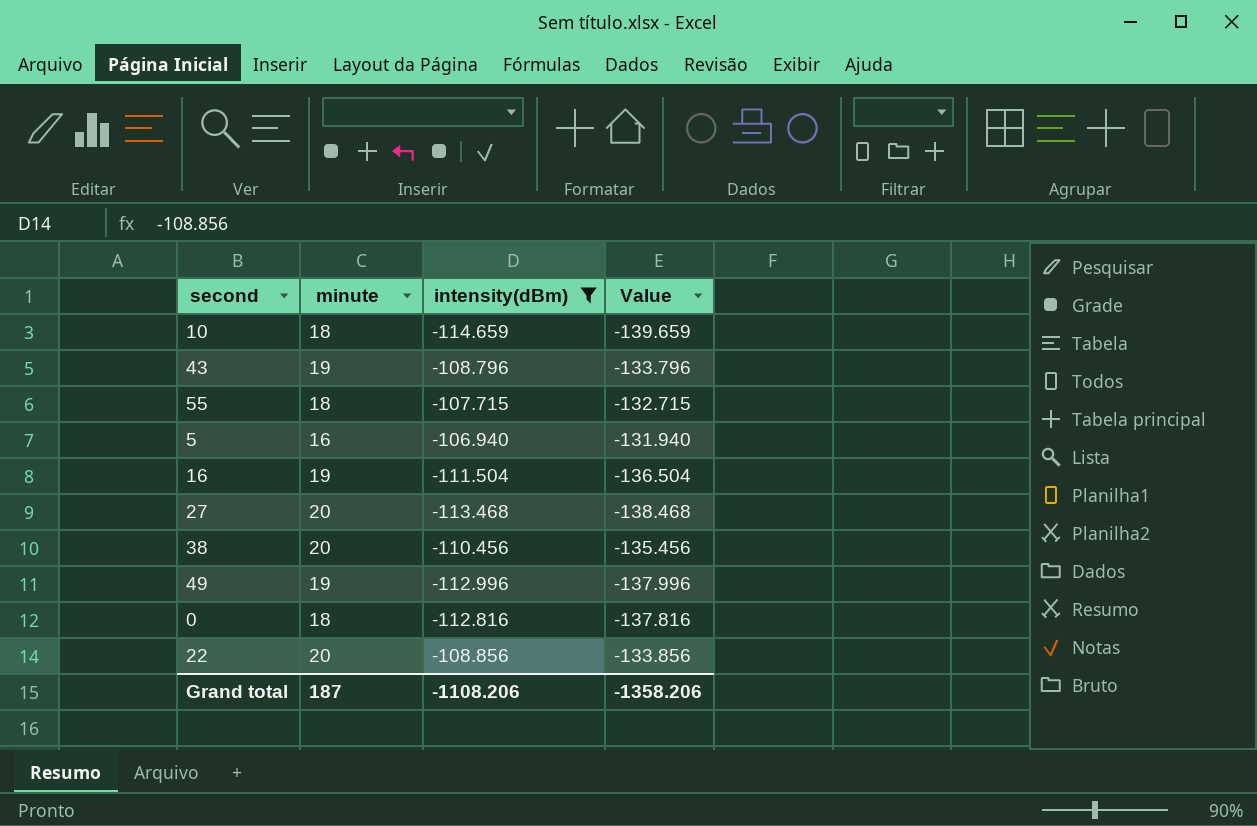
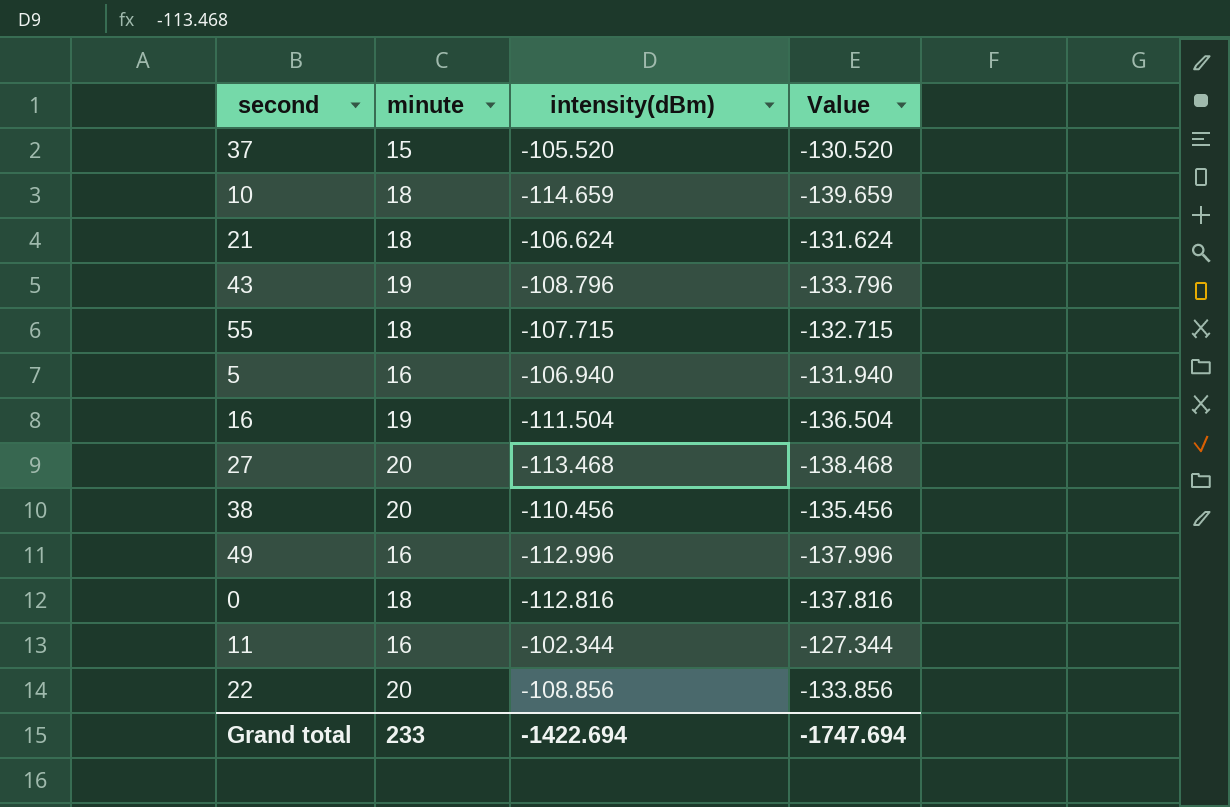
filter: intensity(dBm) <= -106.940 -> none
49 | minute: 19 -> 16
Grand total | minute: 187 -> 233
Grand total | intensity(dBm): -1108.206 -> -1422.694
Grand total | Value: -1358.206 -> -1747.694

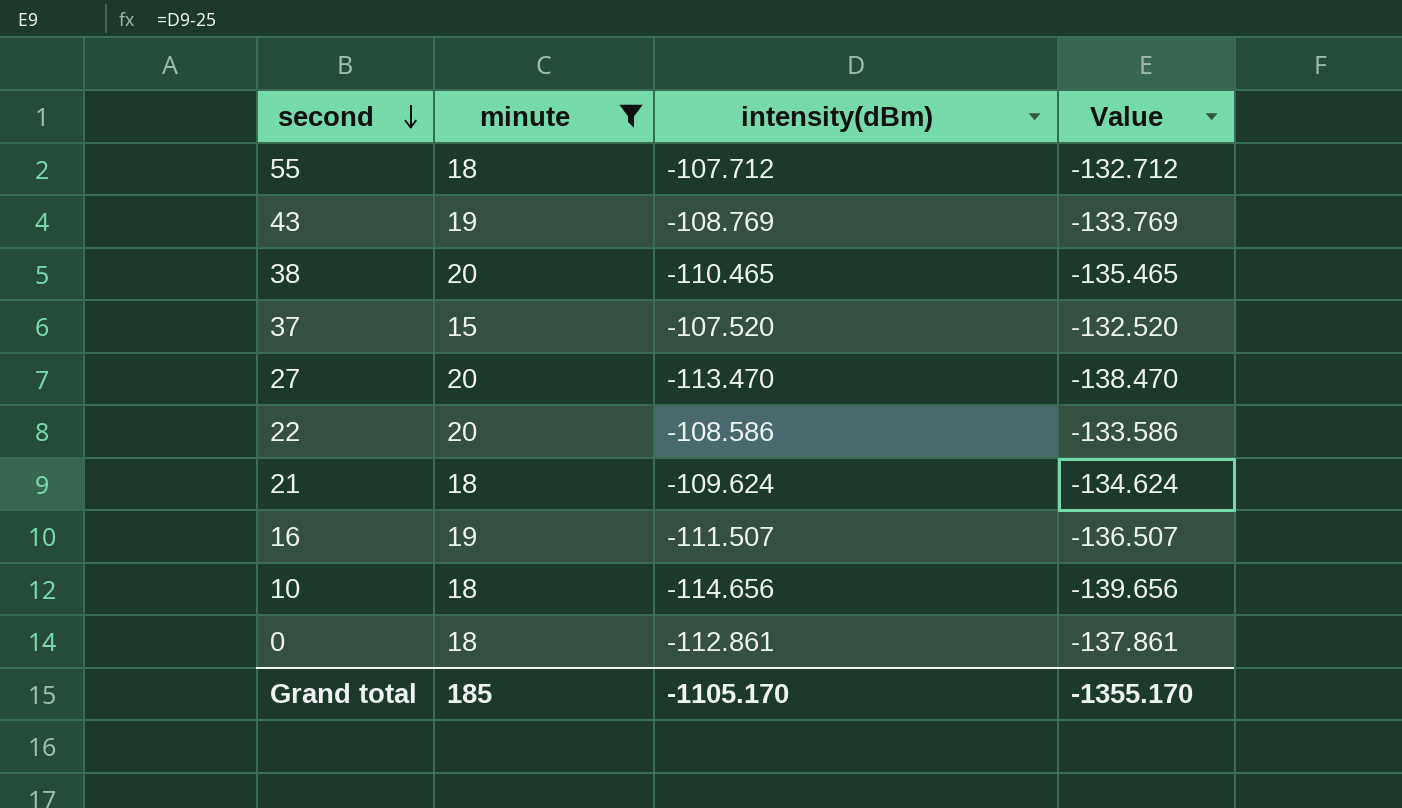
filter: none -> minute != 16
row order: none -> second descending
55 | intensity(dBm): -107.715 -> -107.712
55 | Value: -132.715 -> -132.712
43 | intensity(dBm): -108.796 -> -108.769
43 | Value: -133.796 -> -133.769
38 | intensity(dBm): -110.456 -> -110.465
38 | Value: -135.456 -> -135.465
37 | intensity(dBm): -105.520 -> -107.520
37 | Value: -130.520 -> -132.520
27 | intensity(dBm): -113.468 -> -113.470
27 | Value: -138.468 -> -138.470
22 | intensity(dBm): -108.856 -> -108.586
22 | Value: -133.856 -> -133.586
21 | intensity(dBm): -106.624 -> -109.624
21 | Value: -131.624 -> -134.624
16 | intensity(dBm): -111.504 -> -111.507
16 | Value: -136.504 -> -136.507
10 | intensity(dBm): -114.659 -> -114.656
10 | Value: -139.659 -> -139.656
0 | intensity(dBm): -112.816 -> -112.861
0 | Value: -137.816 -> -137.861
Grand total | minute: 233 -> 185
Grand total | intensity(dBm): -1422.694 -> -1105.170
Grand total | Value: -1747.694 -> -1355.170

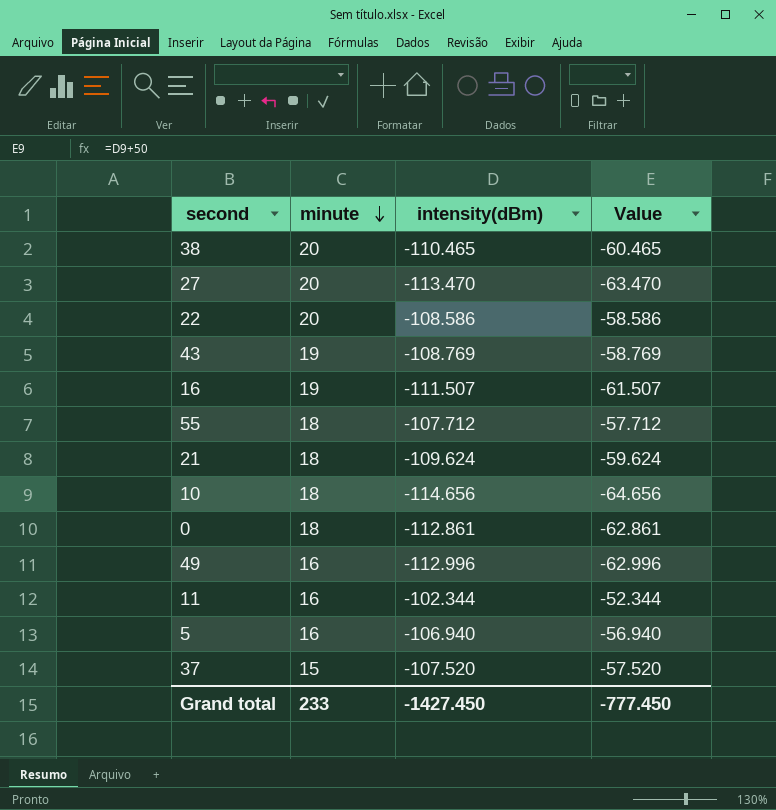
filter: minute != 16 -> none
row order: second descending -> minute descending
column Value | formula: [intensity(dBm)] - 25 -> [intensity(dBm)] + 50
Grand total | minute: 185 -> 233
Grand total | intensity(dBm): -1105.170 -> -1427.450
Grand total | Value: -1355.170 -> -777.450

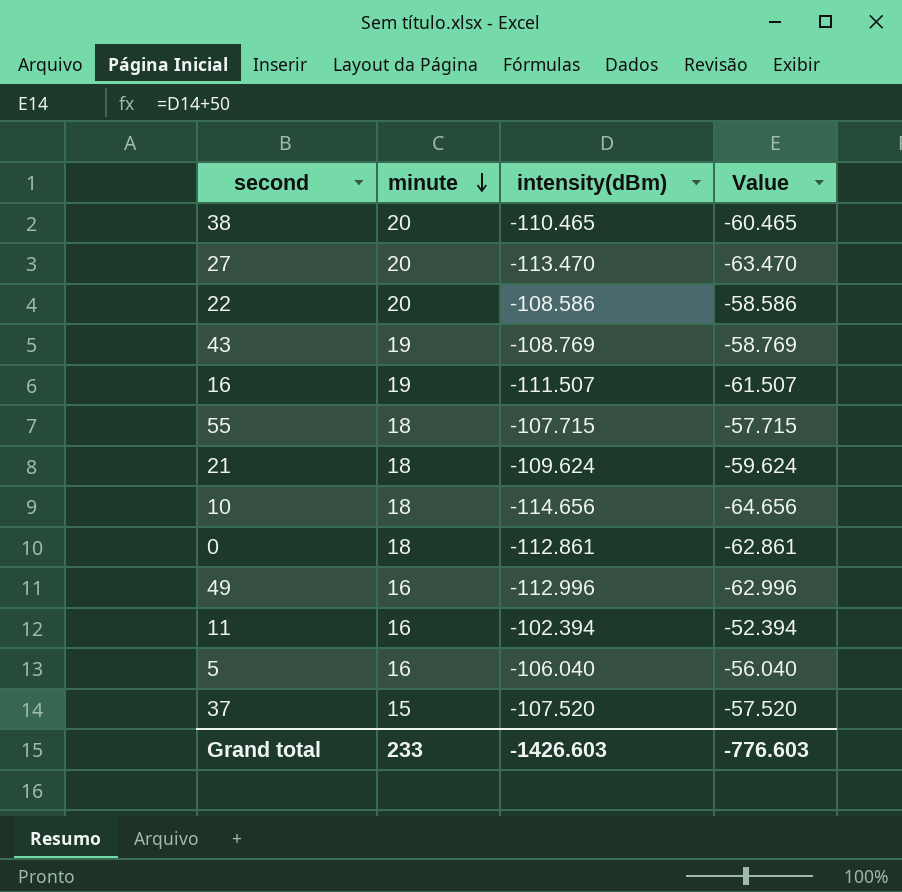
55 | intensity(dBm): -107.712 -> -107.715
55 | Value: -57.712 -> -57.715
11 | intensity(dBm): -102.344 -> -102.394
11 | Value: -52.344 -> -52.394
5 | intensity(dBm): -106.940 -> -106.040
5 | Value: -56.940 -> -56.040
Grand total | intensity(dBm): -1427.450 -> -1426.603
Grand total | Value: -777.450 -> -776.603

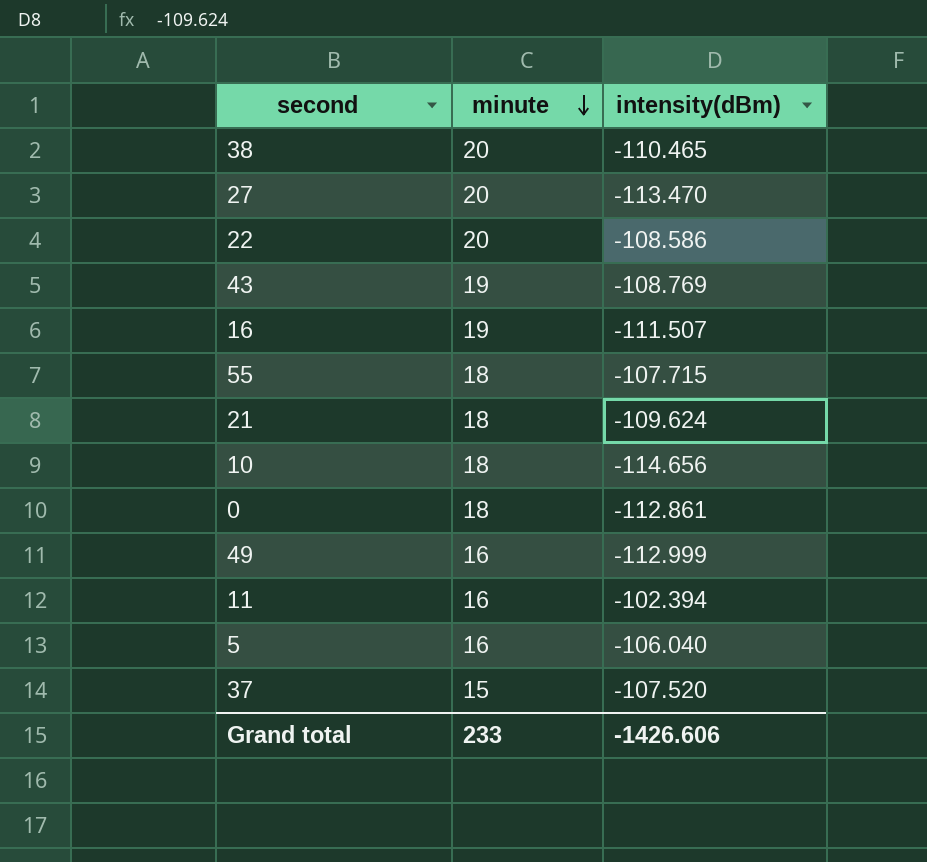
column Value | formula: [intensity(dBm)] + 50 -> none
49 | intensity(dBm): -112.996 -> -112.999
Grand total | intensity(dBm): -1426.603 -> -1426.606

